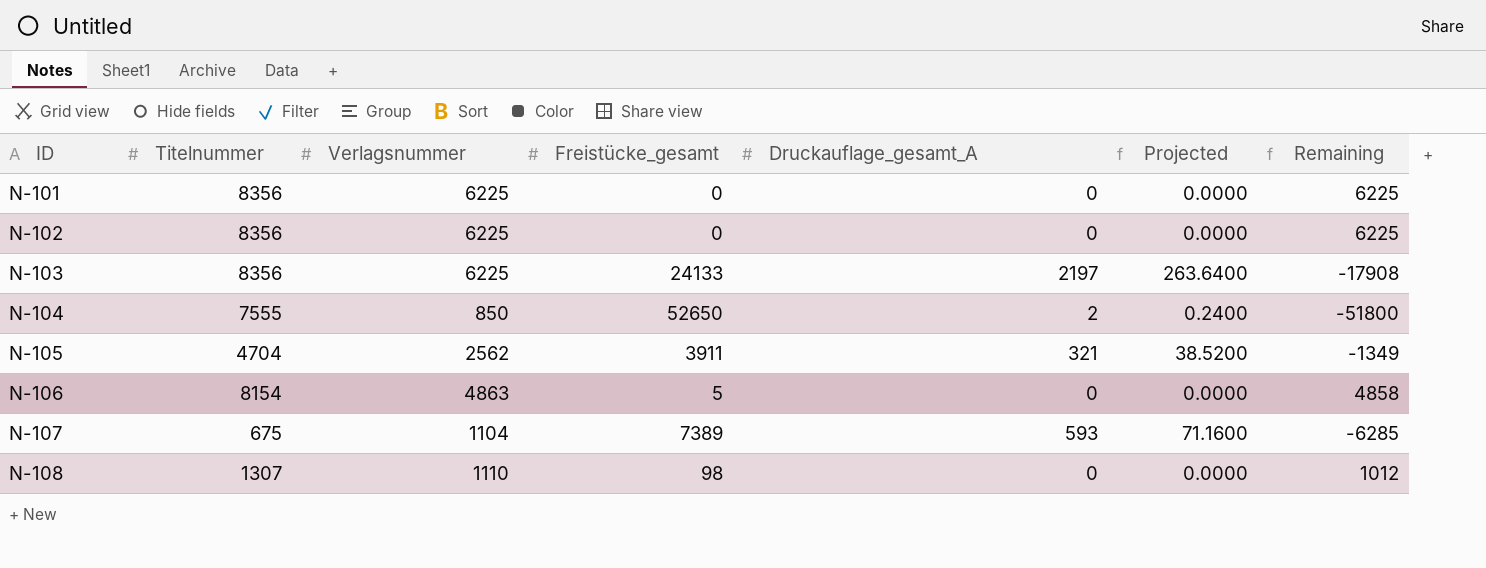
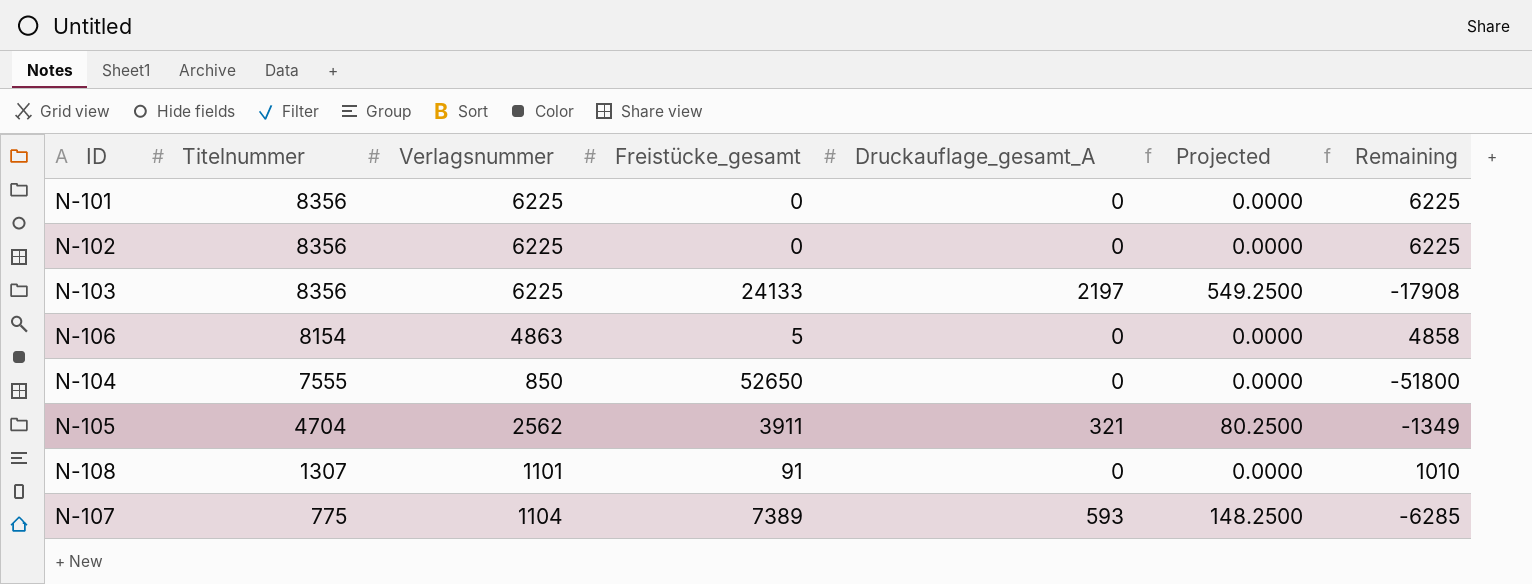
row order: ID ascending -> Titelnummer descending
column Projected | formula: [Druckauflage_gesamt_A] * 0.12 -> [Druckauflage_gesamt_A] * 0.25
N-104 | Druckauflage_gesamt_A: 2 -> 0
N-108 | Verlagsnummer: 1110 -> 1101
N-108 | Freistücke_gesamt: 98 -> 91
N-108 | Remaining: 1012 -> 1010
N-107 | Titelnummer: 675 -> 775

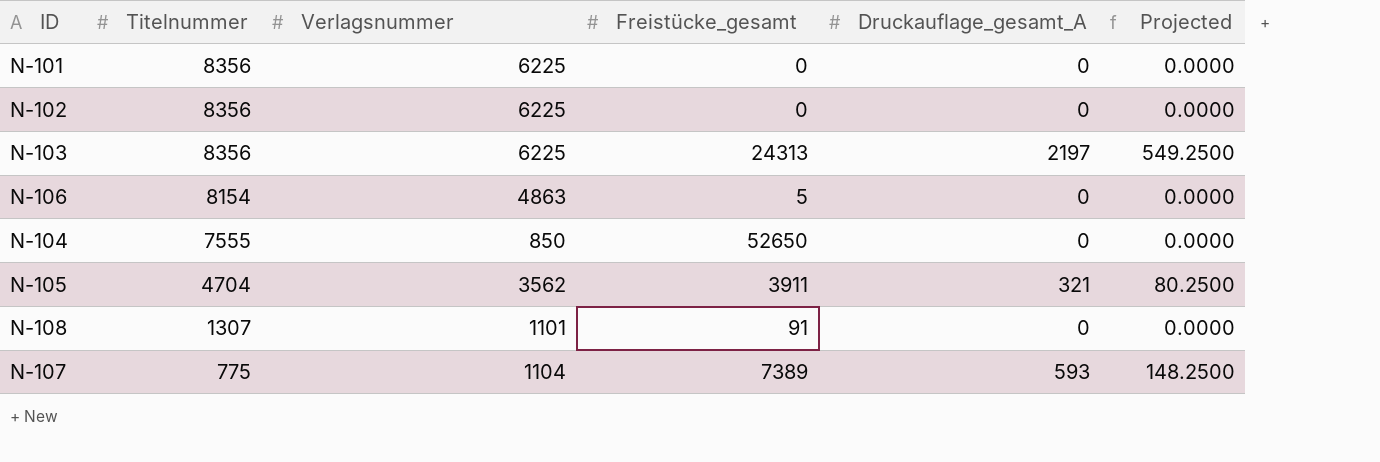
column Remaining | formula: [Verlagsnummer] - [Freistücke_gesamt] -> none
N-103 | Freistücke_gesamt: 24133 -> 24313
N-105 | Verlagsnummer: 2562 -> 3562

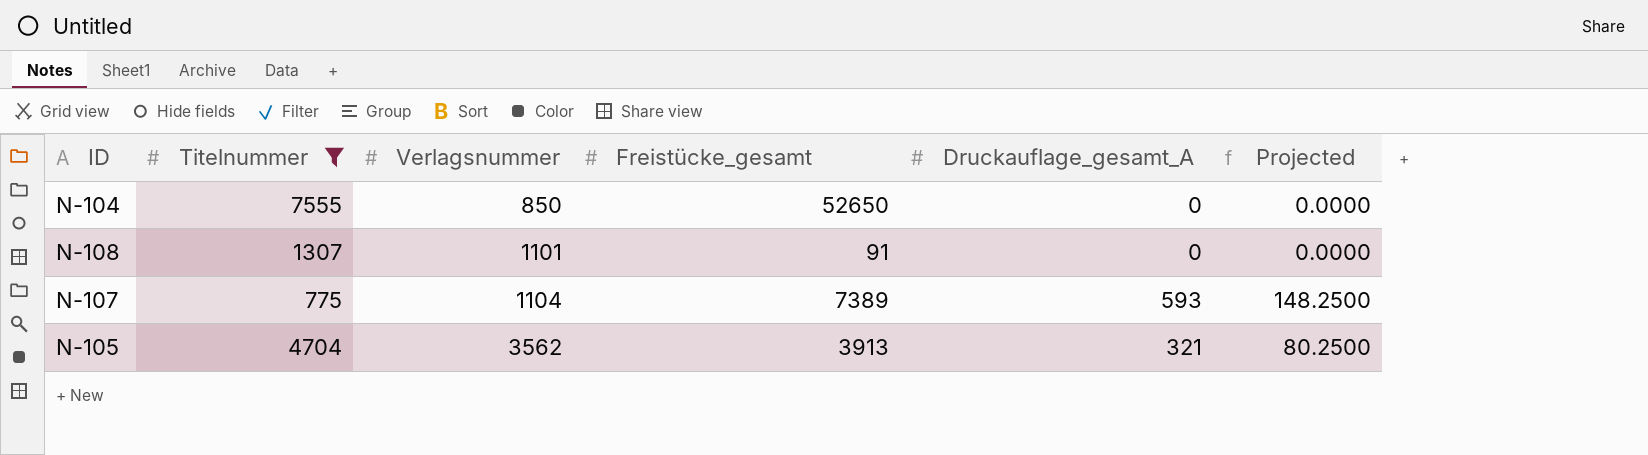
filter: none -> Titelnummer <= 7555
row order: Titelnummer descending -> Verlagsnummer ascending
N-105 | Freistücke_gesamt: 3911 -> 3913

